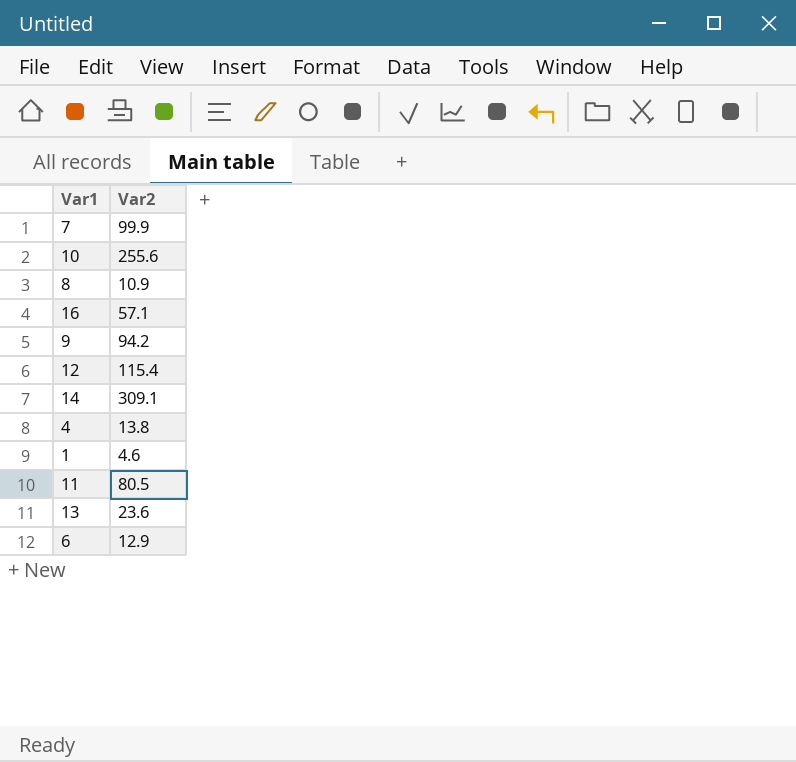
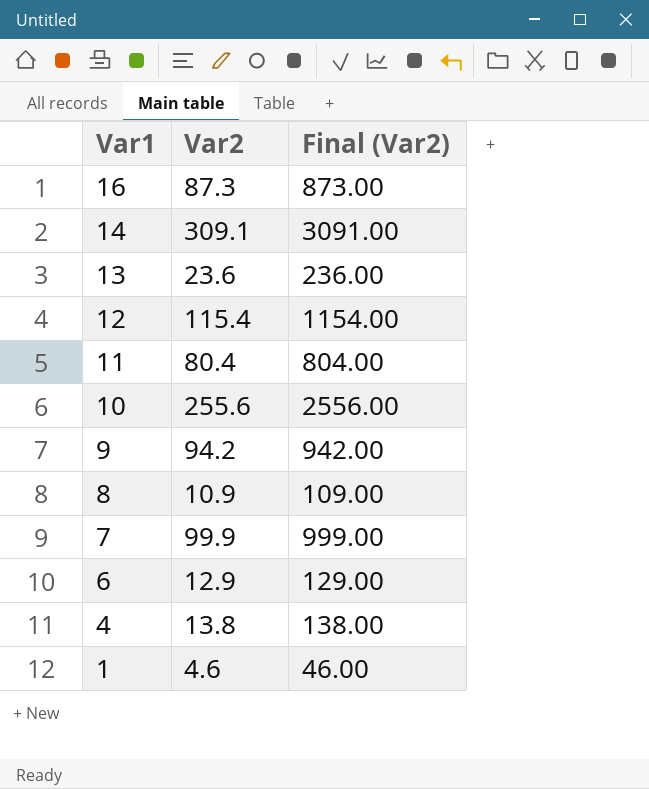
row order: none -> Var1 descending
column Final (Var2) | formula: none -> [Var2] * 10
16 | Var2: 57.1 -> 87.3
11 | Var2: 80.5 -> 80.4

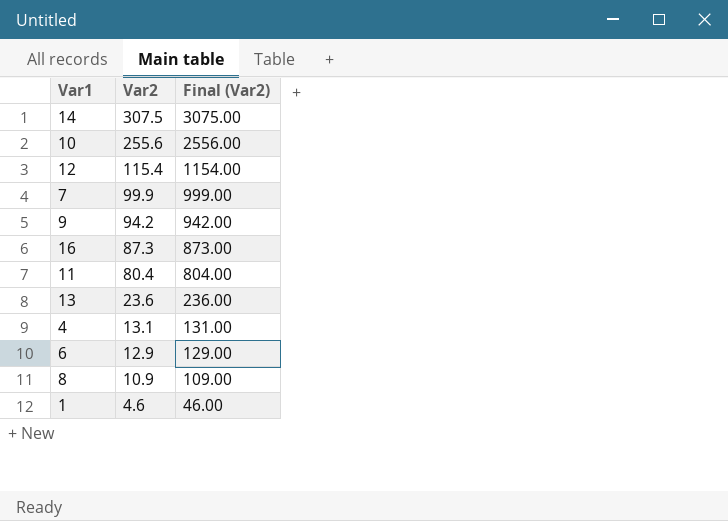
row order: Var1 descending -> Var2 descending
14 | Var2: 309.1 -> 307.5
14 | Final (Var2): 3091.00 -> 3075.00
4 | Var2: 13.8 -> 13.1
4 | Final (Var2): 138.00 -> 131.00

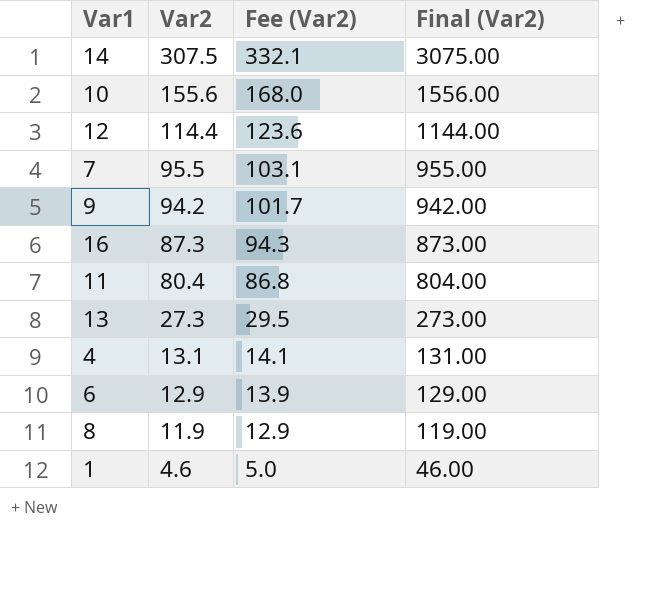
column Fee (Var2) | formula: none -> [Var2] * 1.08
10 | Var2: 255.6 -> 155.6
10 | Final (Var2): 2556.00 -> 1556.00
12 | Var2: 115.4 -> 114.4
12 | Final (Var2): 1154.00 -> 1144.00
7 | Var2: 99.9 -> 95.5
7 | Final (Var2): 999.00 -> 955.00
13 | Var2: 23.6 -> 27.3
13 | Final (Var2): 236.00 -> 273.00
8 | Var2: 10.9 -> 11.9
8 | Final (Var2): 109.00 -> 119.00

